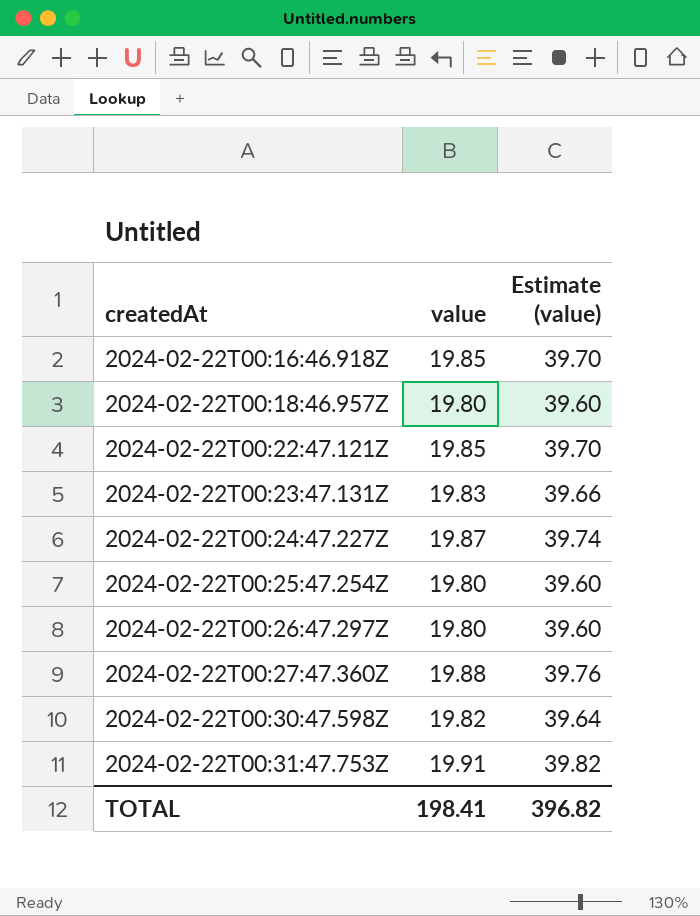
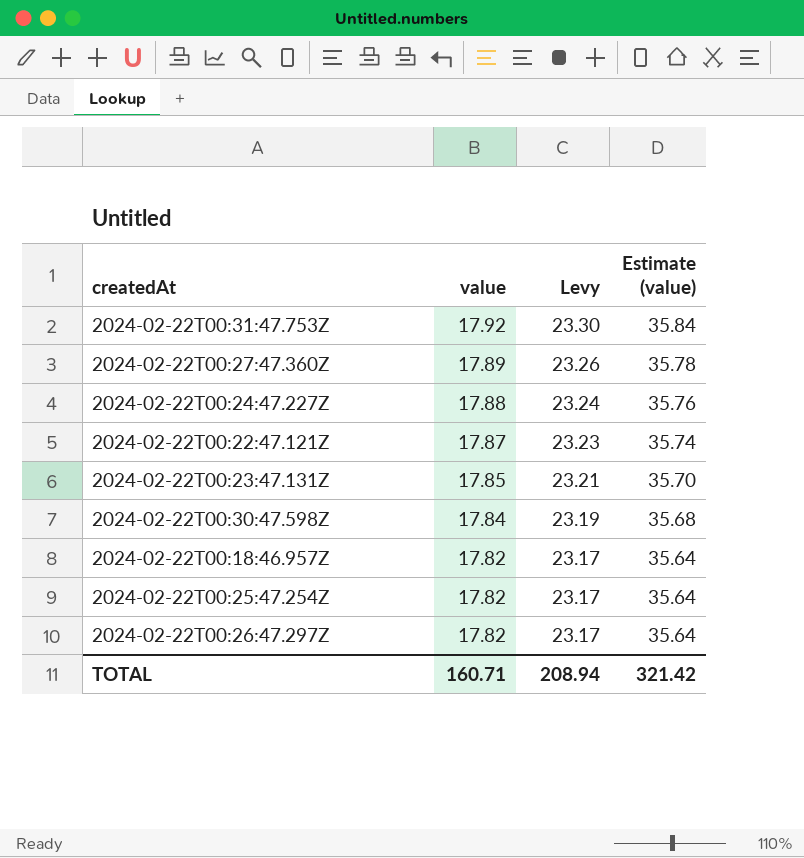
row order: createdAt ascending -> value descending
column Levy | formula: none -> [value] * 1.3
row 2024-02-22T00:16:46.918Z: 19.85 | 39.70 -> none
2024-02-22T00:31:47.753Z | value: 19.91 -> 17.92
2024-02-22T00:31:47.753Z | Estimate (value): 39.82 -> 35.84
2024-02-22T00:27:47.360Z | value: 19.88 -> 17.89
2024-02-22T00:27:47.360Z | Estimate (value): 39.76 -> 35.78
2024-02-22T00:24:47.227Z | value: 19.87 -> 17.88
2024-02-22T00:24:47.227Z | Estimate (value): 39.74 -> 35.76
2024-02-22T00:22:47.121Z | value: 19.85 -> 17.87
2024-02-22T00:22:47.121Z | Estimate (value): 39.70 -> 35.74
2024-02-22T00:23:47.131Z | value: 19.83 -> 17.85
2024-02-22T00:23:47.131Z | Estimate (value): 39.66 -> 35.70
2024-02-22T00:30:47.598Z | value: 19.82 -> 17.84
2024-02-22T00:30:47.598Z | Estimate (value): 39.64 -> 35.68
2024-02-22T00:18:46.957Z | value: 19.80 -> 17.82
2024-02-22T00:18:46.957Z | Estimate (value): 39.60 -> 35.64
2024-02-22T00:25:47.254Z | value: 19.80 -> 17.82
2024-02-22T00:25:47.254Z | Estimate (value): 39.60 -> 35.64
2024-02-22T00:26:47.297Z | value: 19.80 -> 17.82
2024-02-22T00:26:47.297Z | Estimate (value): 39.60 -> 35.64
TOTAL | value: 198.41 -> 160.71
TOTAL | Estimate (value): 396.82 -> 321.42

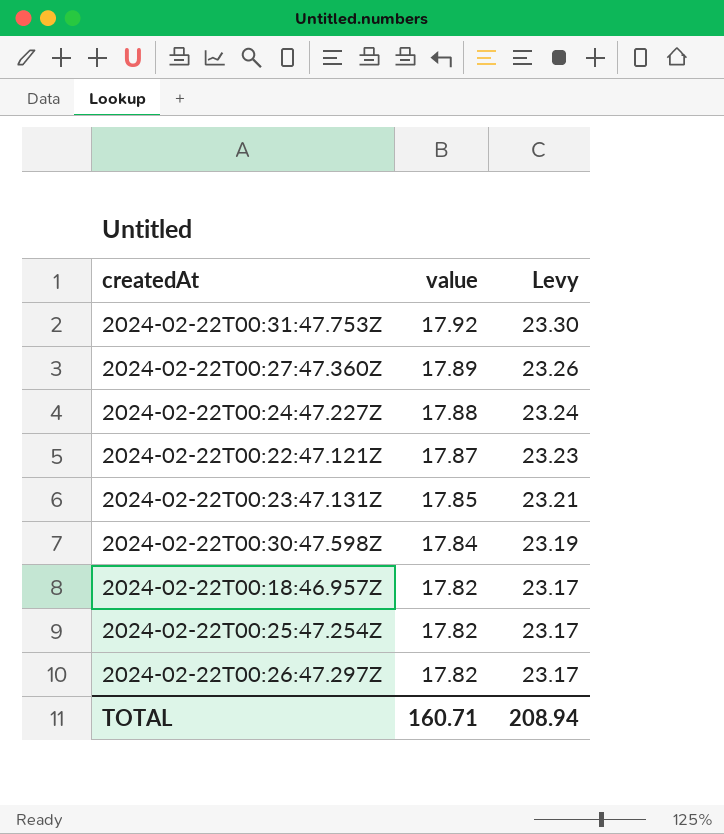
column Estimate (value) | formula: [value] * 2 -> none

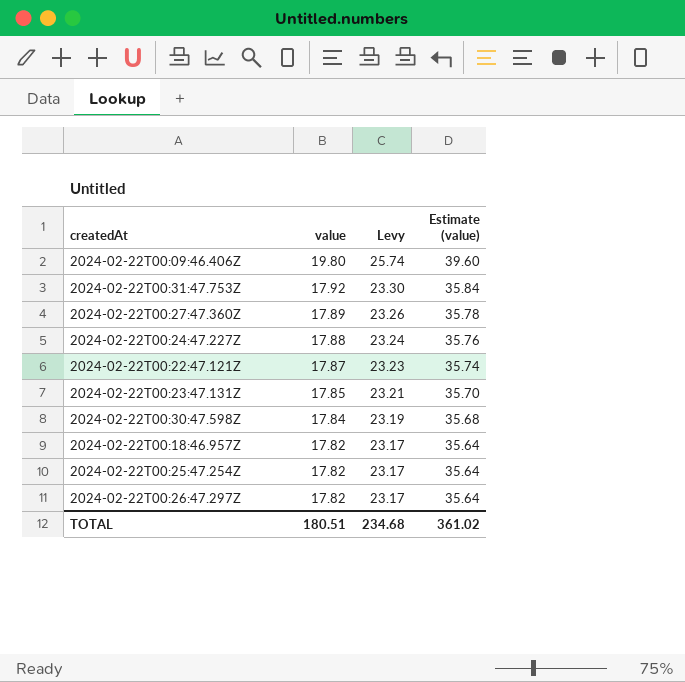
column Estimate (value) | formula: none -> [value] * 2
row 2024-02-22T00:09:46.406Z: none -> 19.80 | 25.74 | 39.60
TOTAL | value: 160.71 -> 180.51
TOTAL | Levy: 208.94 -> 234.68

